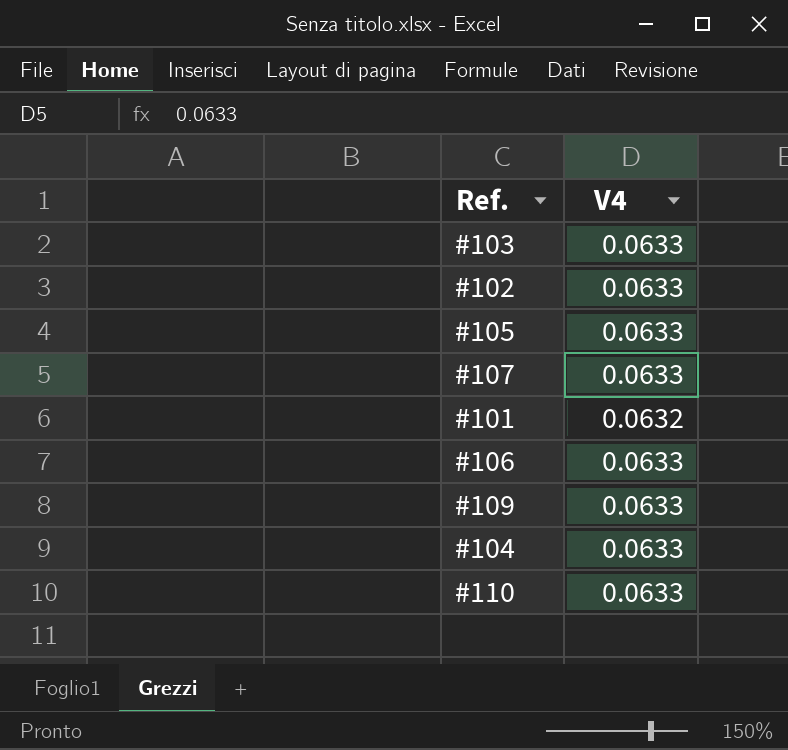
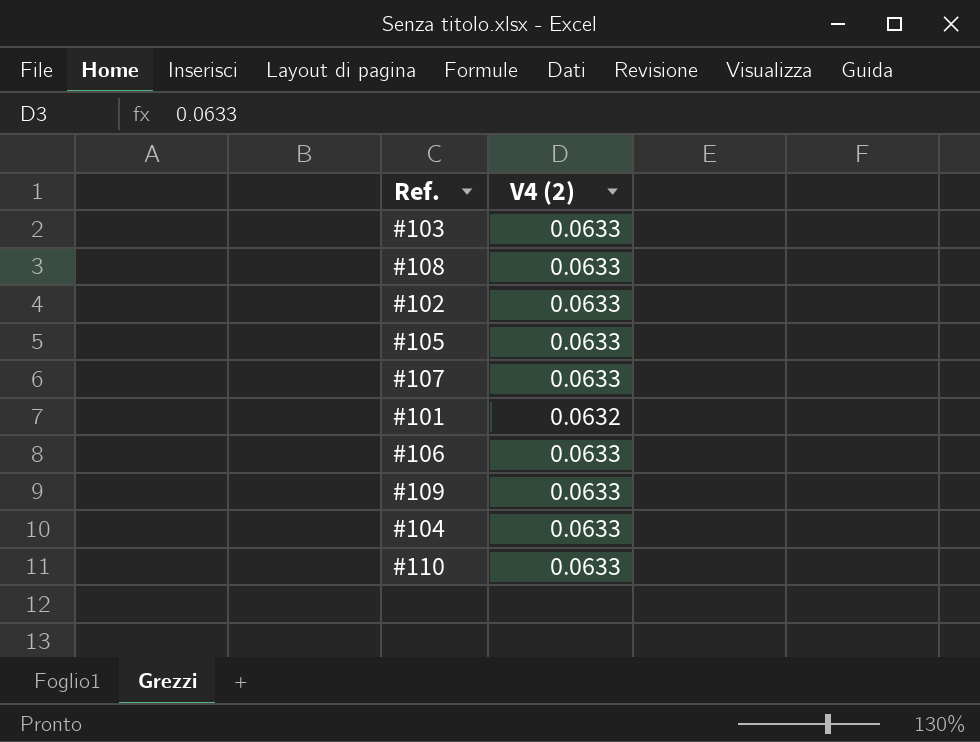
column name: V4 -> V4 (2)
row #108: none -> 0.0633

